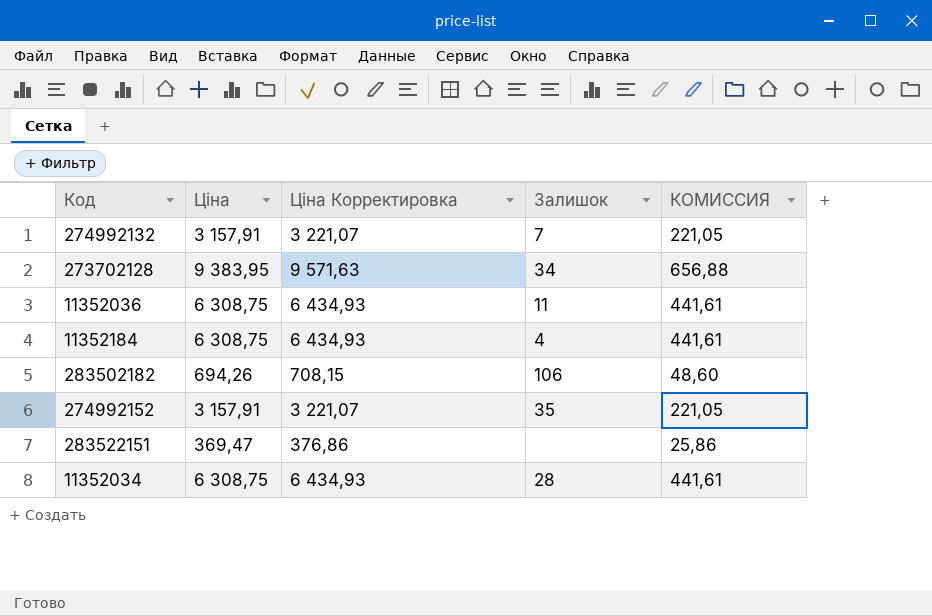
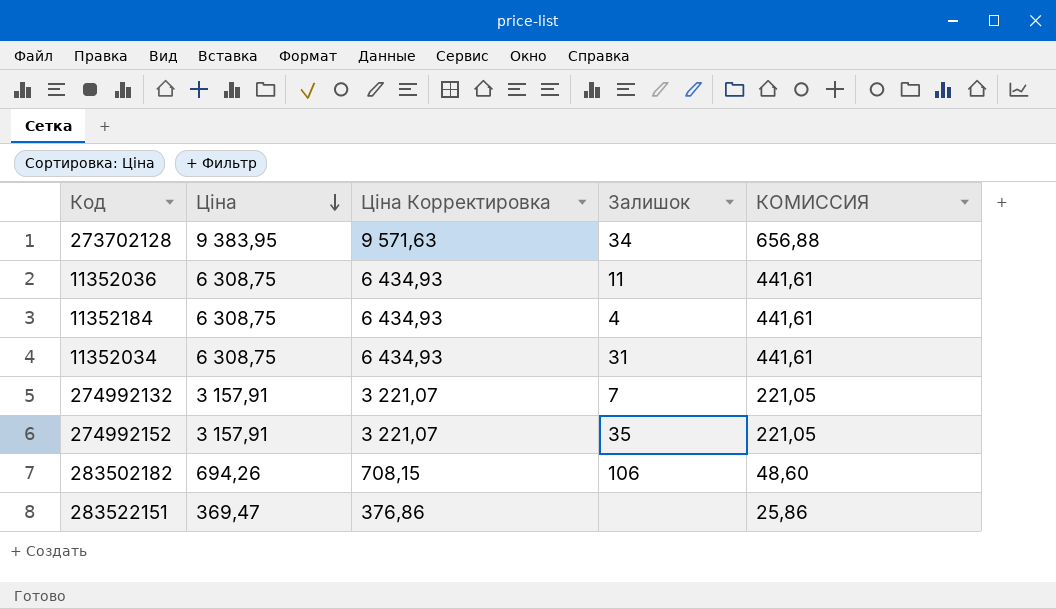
row order: none -> Ціна descending
11352034 | Залишок: 28 -> 31

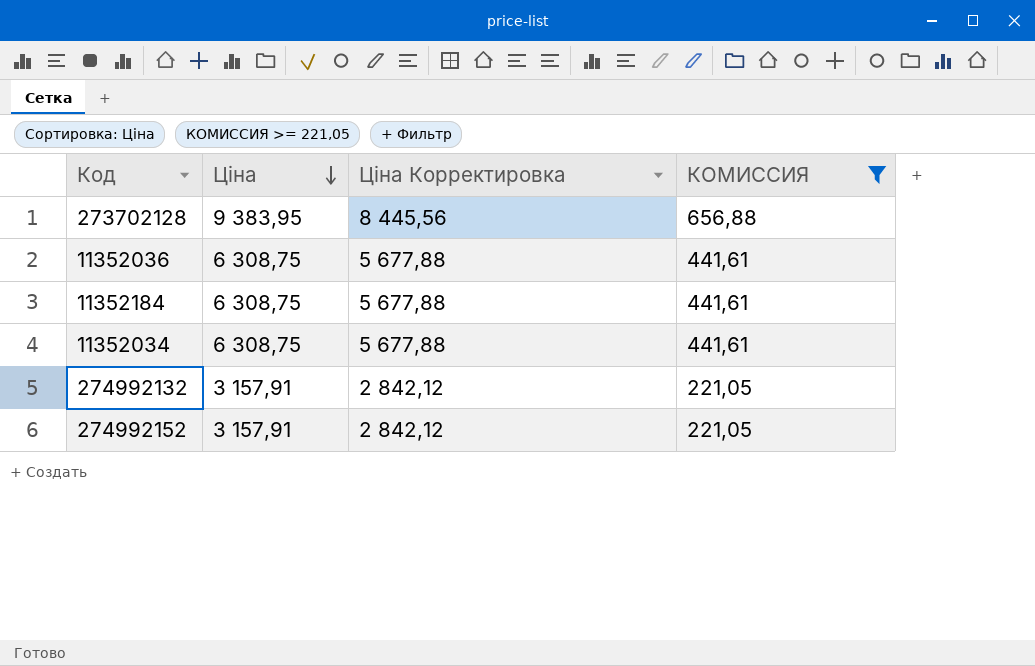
filter: none -> КОМИССИЯ >= 221,05
column Залишок | position: 4 -> none
column Ціна Корректировка | formula: [Ціна] * 1,02 -> [Ціна] * 0,9

